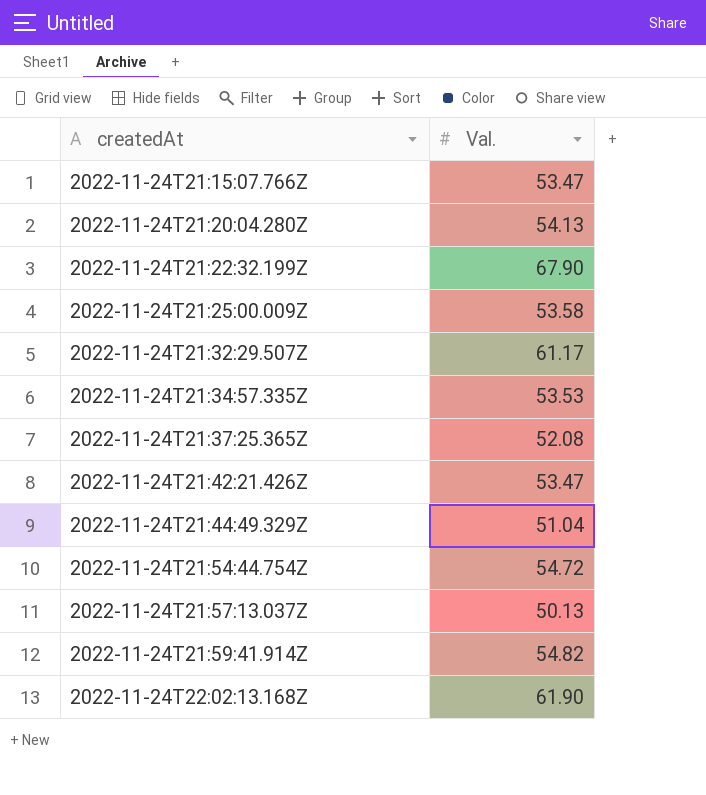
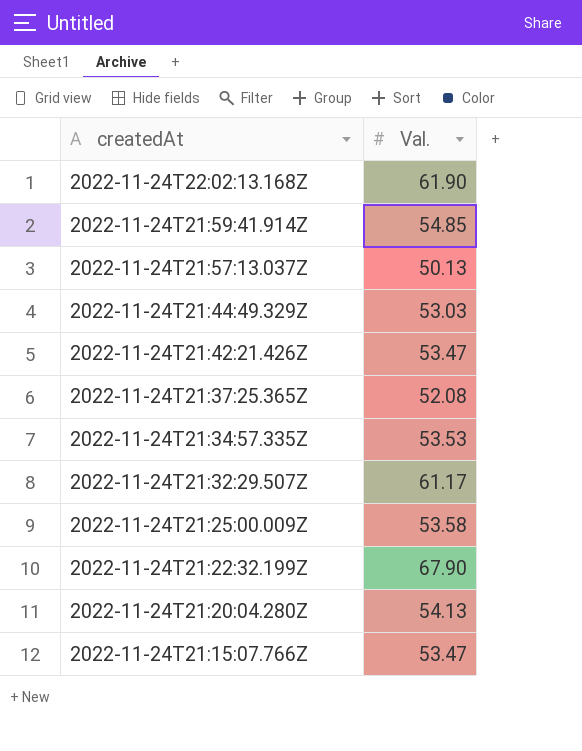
row order: createdAt ascending -> createdAt descending
row 2022-11-24T21:54:44.754Z: 54.72 -> none
2022-11-24T21:59:41.914Z | Val.: 54.82 -> 54.85
2022-11-24T21:44:49.329Z | Val.: 51.04 -> 53.03

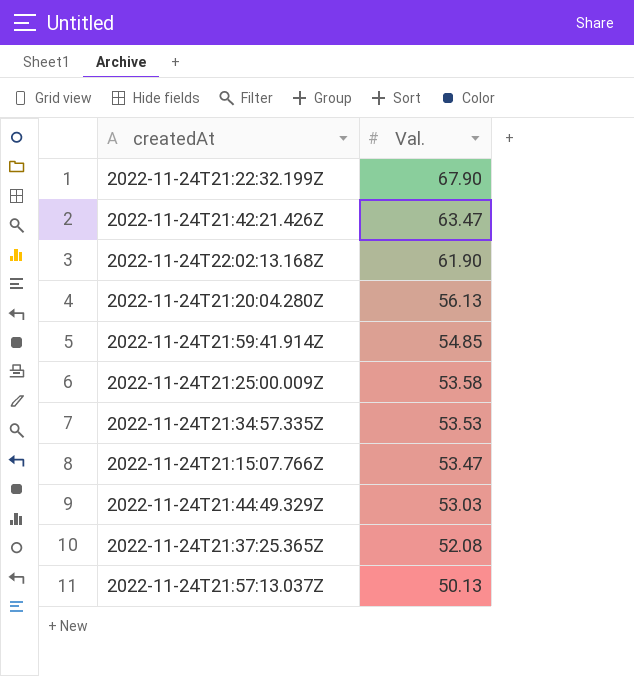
row order: createdAt descending -> Val. descending
row 2022-11-24T21:32:29.507Z: 61.17 -> none
2022-11-24T21:42:21.426Z | Val.: 53.47 -> 63.47
2022-11-24T21:20:04.280Z | Val.: 54.13 -> 56.13

